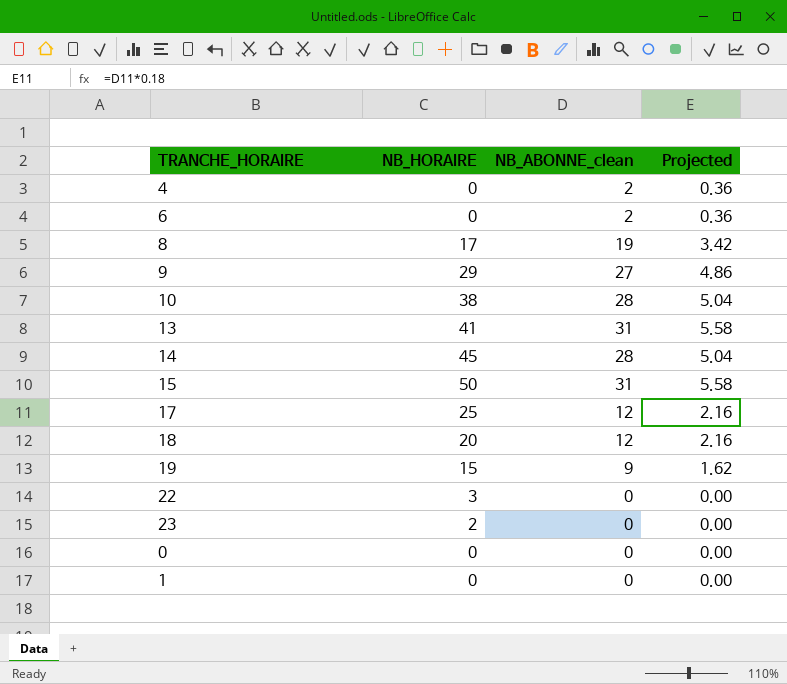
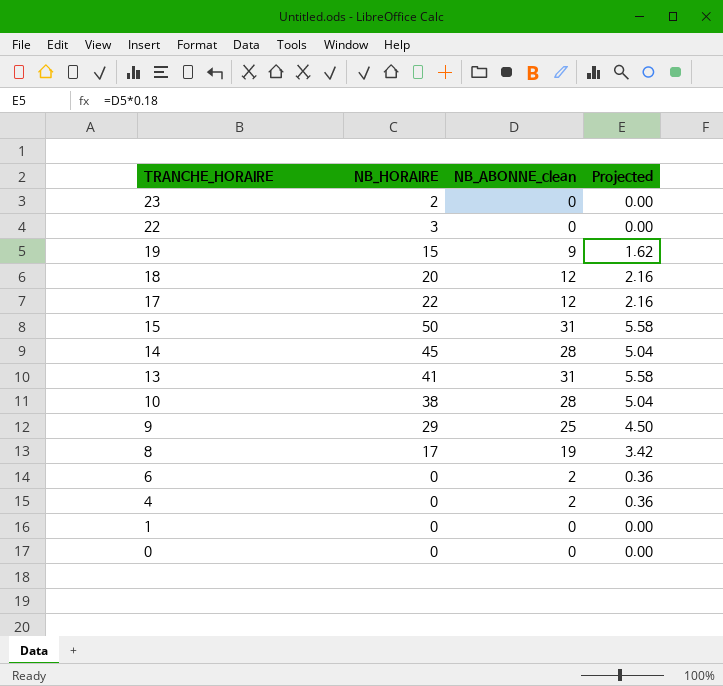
row order: none -> TRANCHE_HORAIRE descending
17 | NB_HORAIRE: 25 -> 22
9 | NB_ABONNE_clean: 27 -> 25
9 | Projected: 4.86 -> 4.50

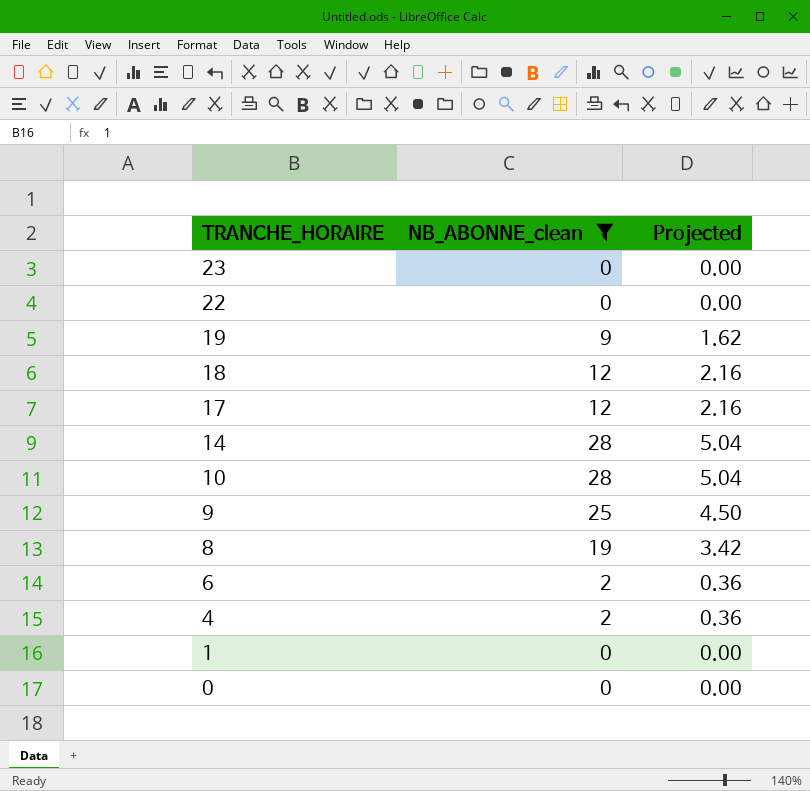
filter: none -> NB_ABONNE_clean != 31
column NB_HORAIRE | position: 2 -> none

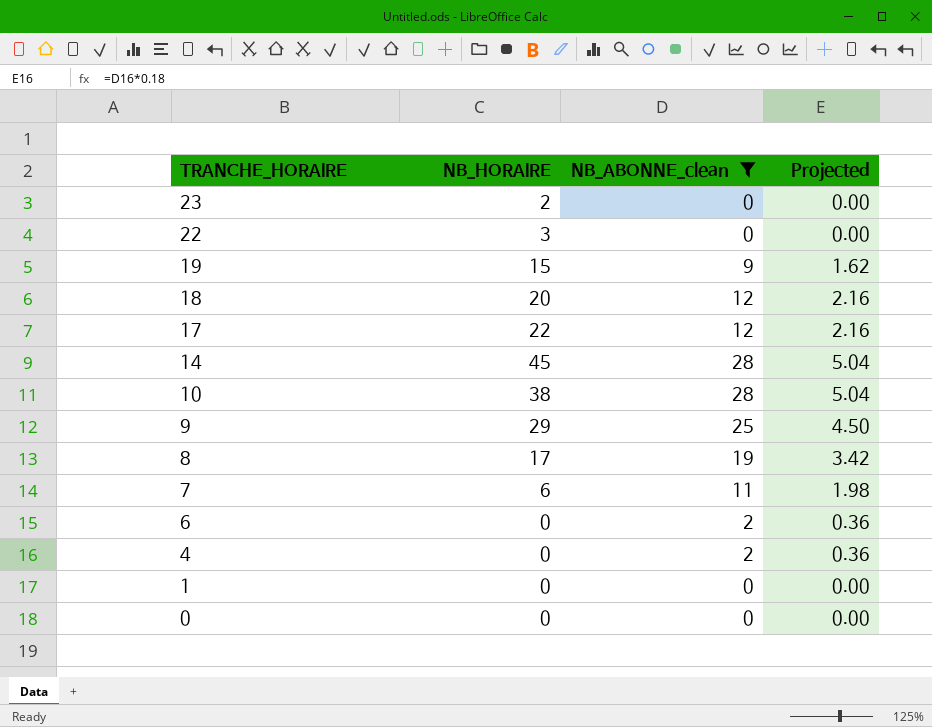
column NB_HORAIRE | position: none -> 2
row 7: none -> 6 | 11 | 1.98

